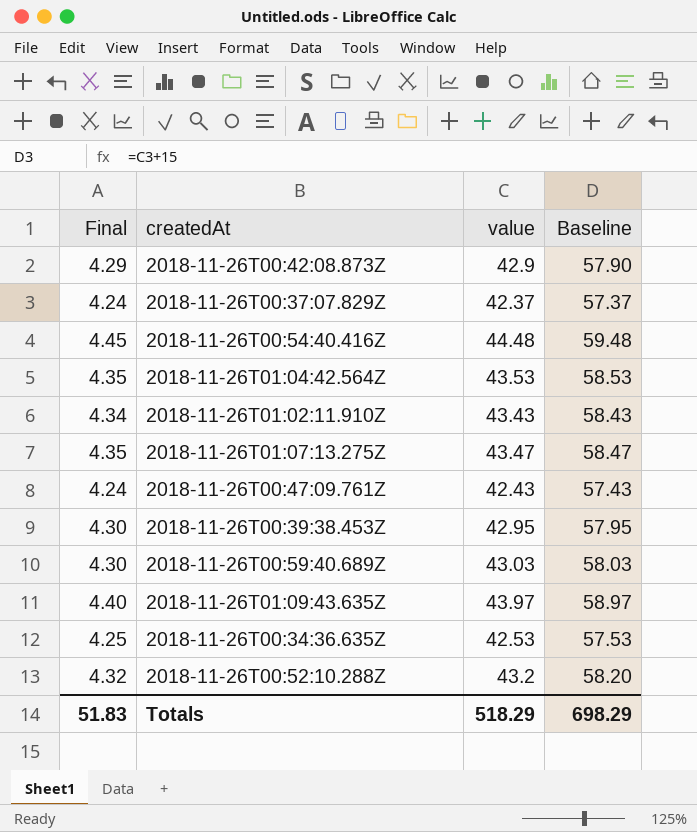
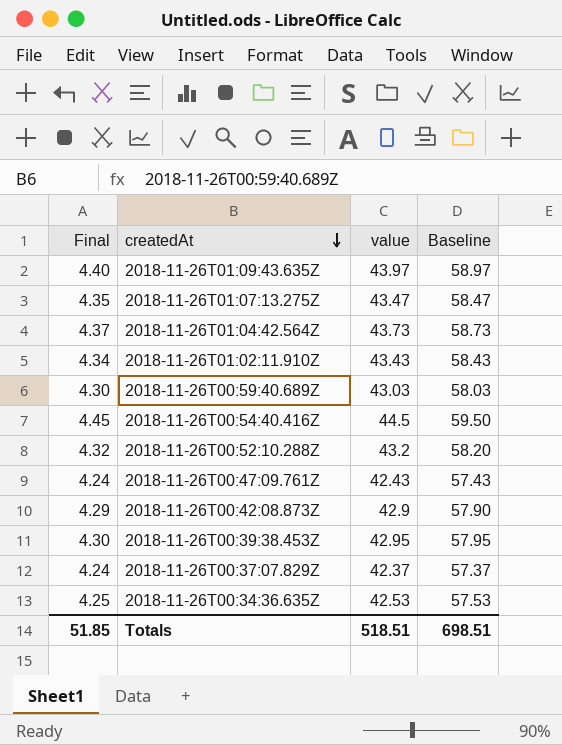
row order: none -> createdAt descending
2018-11-26T01:04:42.564Z | Final: 4.35 -> 4.37
2018-11-26T01:04:42.564Z | value: 43.53 -> 43.73
2018-11-26T01:04:42.564Z | Baseline: 58.53 -> 58.73
2018-11-26T00:54:40.416Z | value: 44.48 -> 44.5
2018-11-26T00:54:40.416Z | Baseline: 59.48 -> 59.50
Totals | Final: 51.83 -> 51.85
Totals | value: 518.29 -> 518.51
Totals | Baseline: 698.29 -> 698.51

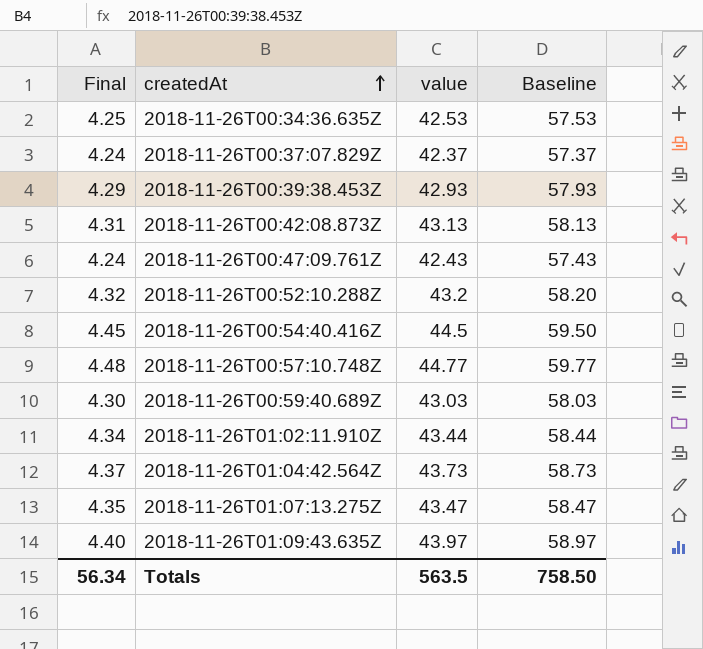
row order: createdAt descending -> createdAt ascending
2018-11-26T00:39:38.453Z | Final: 4.30 -> 4.29
2018-11-26T00:39:38.453Z | value: 42.95 -> 42.93
2018-11-26T00:39:38.453Z | Baseline: 57.95 -> 57.93
2018-11-26T00:42:08.873Z | Final: 4.29 -> 4.31
2018-11-26T00:42:08.873Z | value: 42.9 -> 43.13
2018-11-26T00:42:08.873Z | Baseline: 57.90 -> 58.13
row 2018-11-26T00:57:10.748Z: none -> 4.48 | 44.77 | 59.77
2018-11-26T01:02:11.910Z | value: 43.43 -> 43.44
2018-11-26T01:02:11.910Z | Baseline: 58.43 -> 58.44
Totals | Final: 51.85 -> 56.34
Totals | value: 518.51 -> 563.5
Totals | Baseline: 698.51 -> 758.50

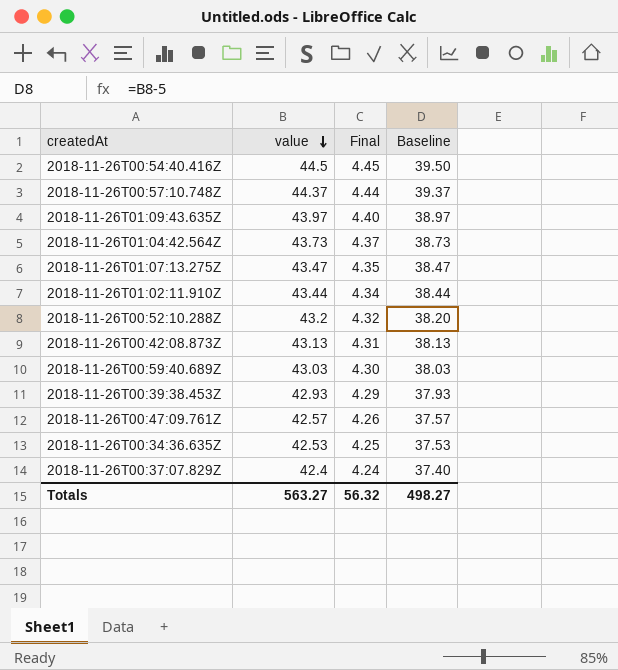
row order: createdAt ascending -> value descending
column Final | position: 1 -> 3
column Baseline | formula: [value] + 15 -> [value] - 5
2018-11-26T00:57:10.748Z | value: 44.77 -> 44.37
2018-11-26T00:57:10.748Z | Final: 4.48 -> 4.44
2018-11-26T00:47:09.761Z | value: 42.43 -> 42.57
2018-11-26T00:47:09.761Z | Final: 4.24 -> 4.26
2018-11-26T00:37:07.829Z | value: 42.37 -> 42.4
Totals | value: 563.5 -> 563.27
Totals | Final: 56.34 -> 56.32
Totals | Baseline: 758.50 -> 498.27

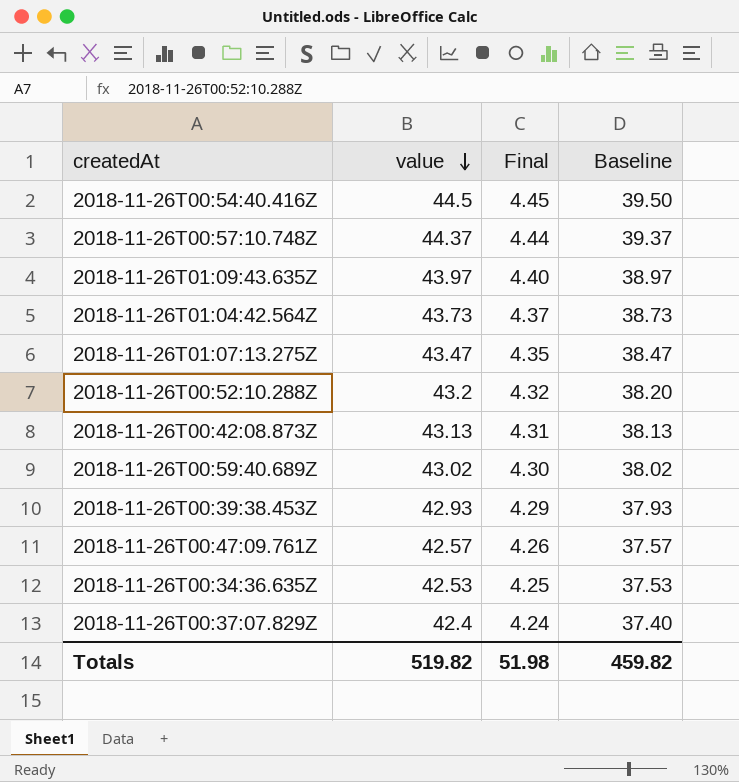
row 2018-11-26T01:02:11.910Z: 43.44 | 4.34 | 38.44 -> none
2018-11-26T00:59:40.689Z | value: 43.03 -> 43.02
2018-11-26T00:59:40.689Z | Baseline: 38.03 -> 38.02
Totals | value: 563.27 -> 519.82
Totals | Final: 56.32 -> 51.98
Totals | Baseline: 498.27 -> 459.82

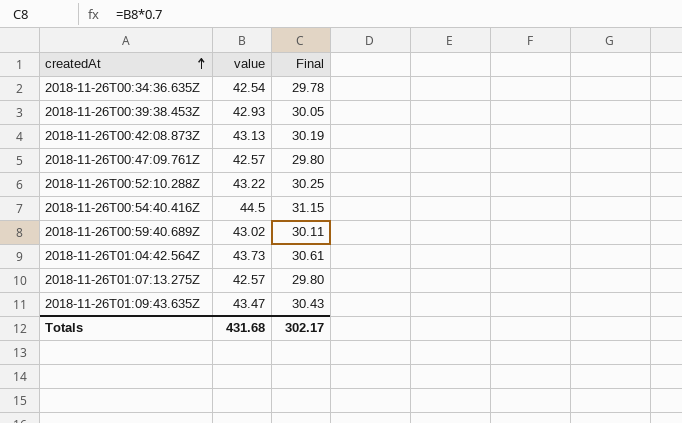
row order: value descending -> createdAt ascending
column Baseline | formula: [value] - 5 -> none
column Final | formula: [value] * 0.1 -> [value] * 0.7
row 2018-11-26T00:57:10.748Z: 44.37 | 4.44 | 39.37 -> none
row 2018-11-26T00:37:07.829Z: 42.4 | 4.24 | 37.40 -> none
2018-11-26T00:34:36.635Z | value: 42.53 -> 42.54
2018-11-26T00:52:10.288Z | value: 43.2 -> 43.22
2018-11-26T01:07:13.275Z | value: 43.47 -> 42.57
2018-11-26T01:09:43.635Z | value: 43.97 -> 43.47
Totals | value: 519.82 -> 431.68
Totals | Final: 51.98 -> 302.17

